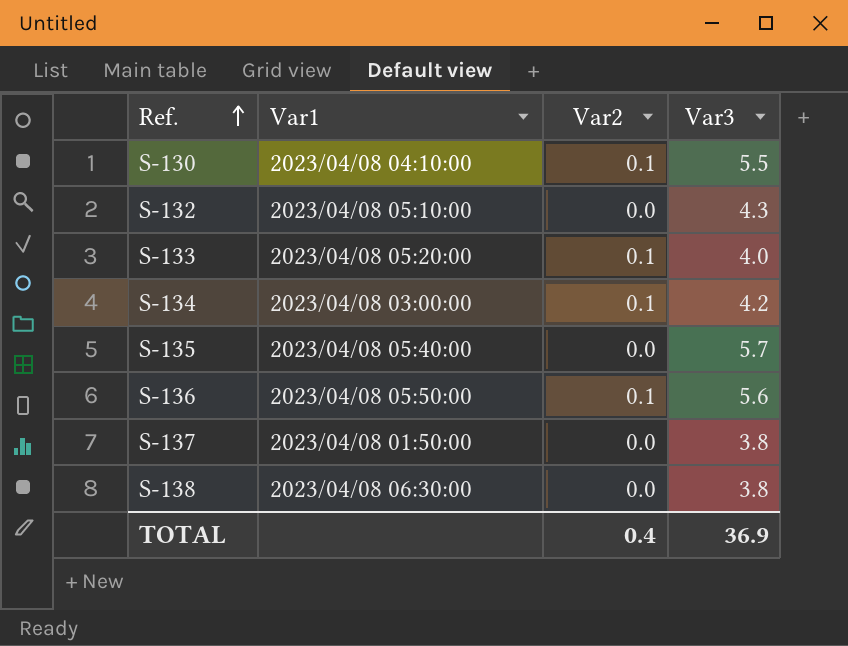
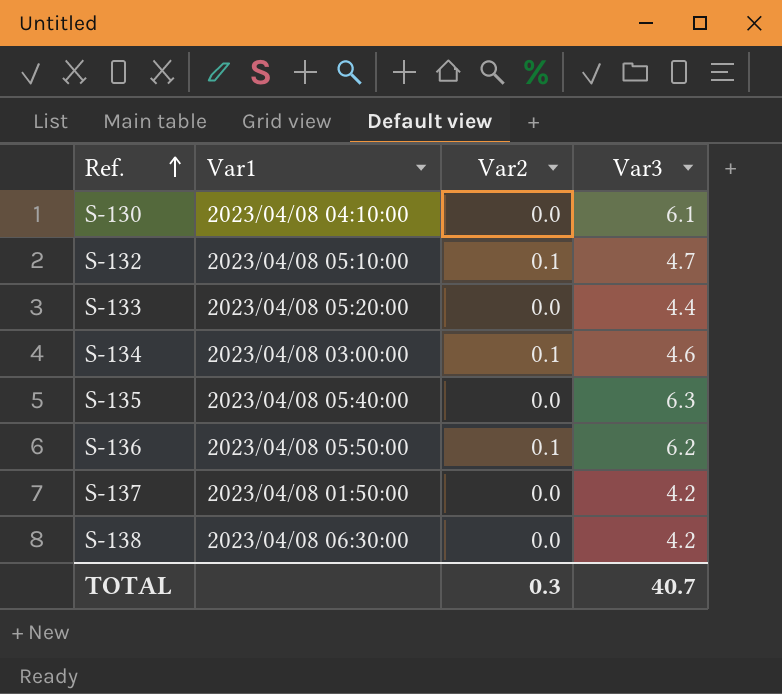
S-130 | Var2: 0.1 -> 0.0
S-130 | Var3: 5.5 -> 6.1
S-132 | Var2: 0.0 -> 0.1
S-132 | Var3: 4.3 -> 4.7
S-133 | Var2: 0.1 -> 0.0
S-133 | Var3: 4.0 -> 4.4
S-134 | Var3: 4.2 -> 4.6
S-135 | Var3: 5.7 -> 6.3
S-136 | Var3: 5.6 -> 6.2
S-137 | Var3: 3.8 -> 4.2
S-138 | Var3: 3.8 -> 4.2
TOTAL | Var2: 0.4 -> 0.3
TOTAL | Var3: 36.9 -> 40.7

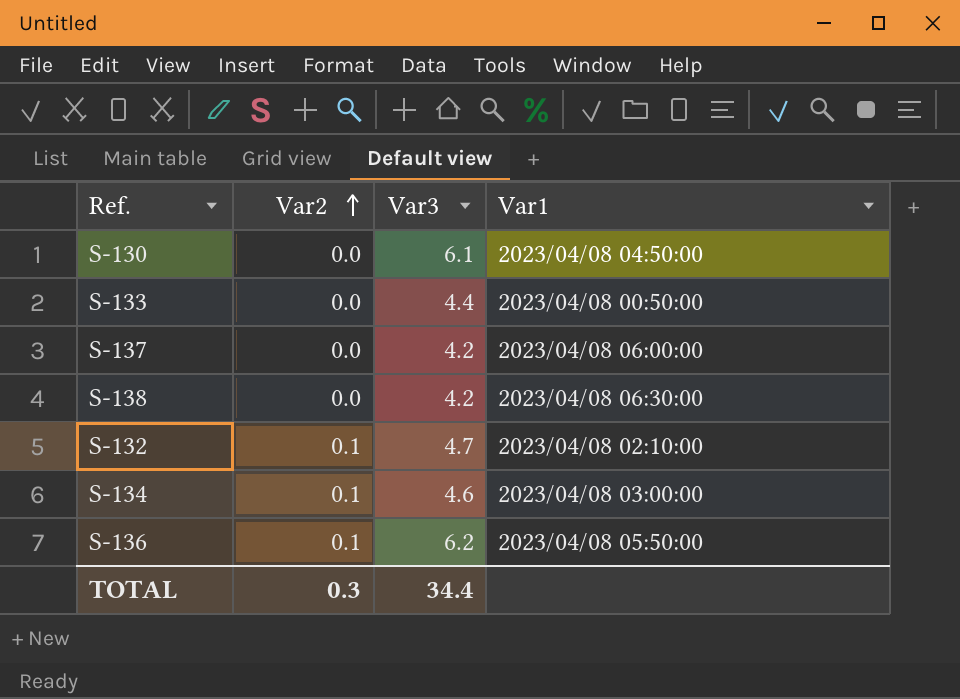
row order: Ref. ascending -> Var2 ascending
column Var1 | position: 2 -> 4
row S-135: 2023/04/08 05:40:00 | 0.0 | 6.3 -> none
S-130 | Var1: 2023/04/08 04:10:00 -> 2023/04/08 04:50:00
S-133 | Var1: 2023/04/08 05:20:00 -> 2023/04/08 00:50:00
S-137 | Var1: 2023/04/08 01:50:00 -> 2023/04/08 06:00:00
S-132 | Var1: 2023/04/08 05:10:00 -> 2023/04/08 02:10:00
TOTAL | Var3: 40.7 -> 34.4

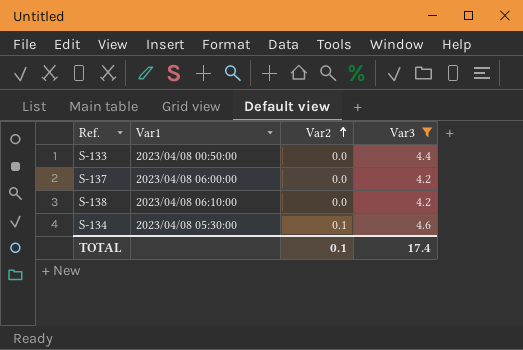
filter: none -> Var3 <= 4.6
column Var1 | position: 4 -> 2
S-138 | Var1: 2023/04/08 06:30:00 -> 2023/04/08 06:10:00
S-134 | Var1: 2023/04/08 03:00:00 -> 2023/04/08 05:30:00
TOTAL | Var2: 0.3 -> 0.1
TOTAL | Var3: 34.4 -> 17.4

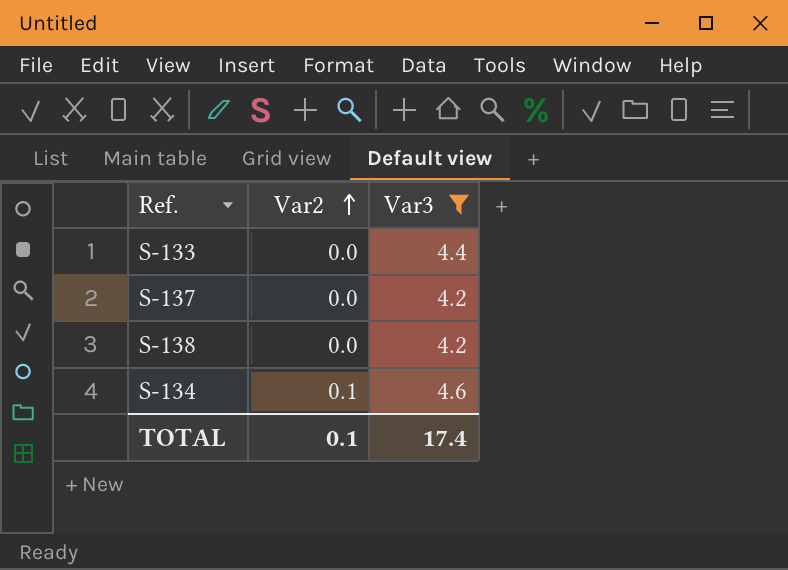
column Var1 | position: 2 -> none

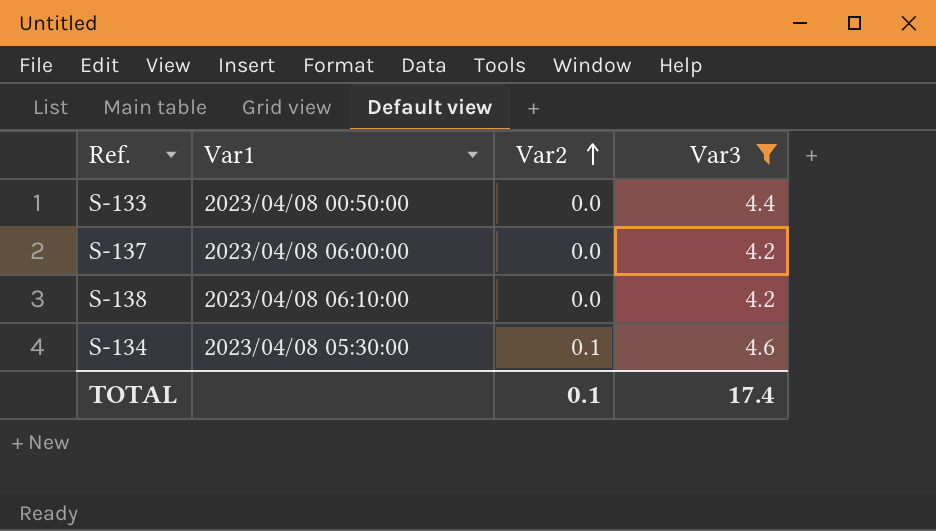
column Var1 | position: none -> 2

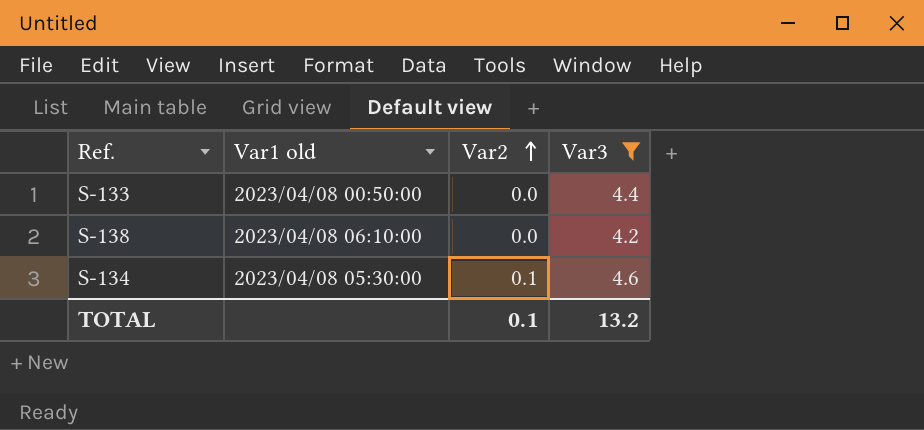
column name: Var1 -> Var1 old
row S-137: 2023/04/08 06:00:00 | 0.0 | 4.2 -> none
TOTAL | Var3: 17.4 -> 13.2

